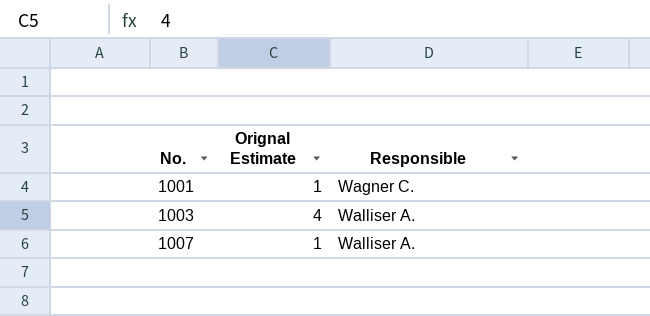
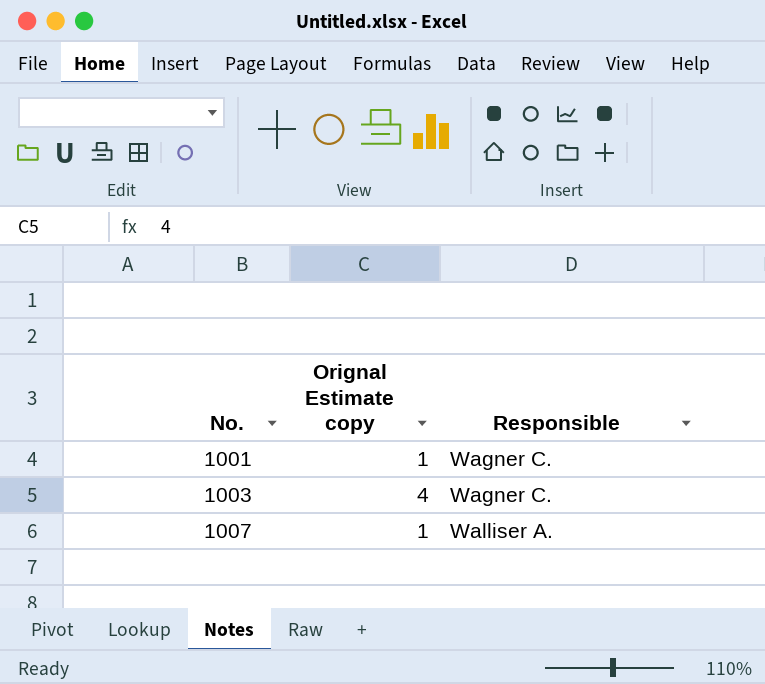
column name: Orignal Estimate -> Orignal Estimate copy
1003 | Responsible: Walliser A. -> Wagner C.

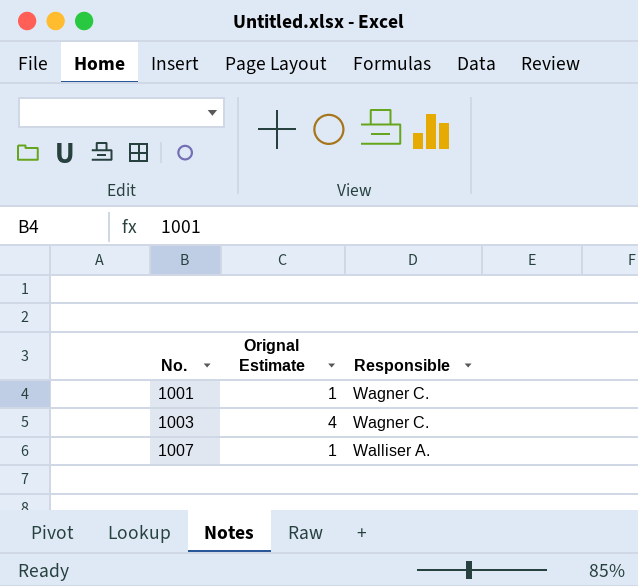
column name: Orignal Estimate copy -> Orignal Estimate

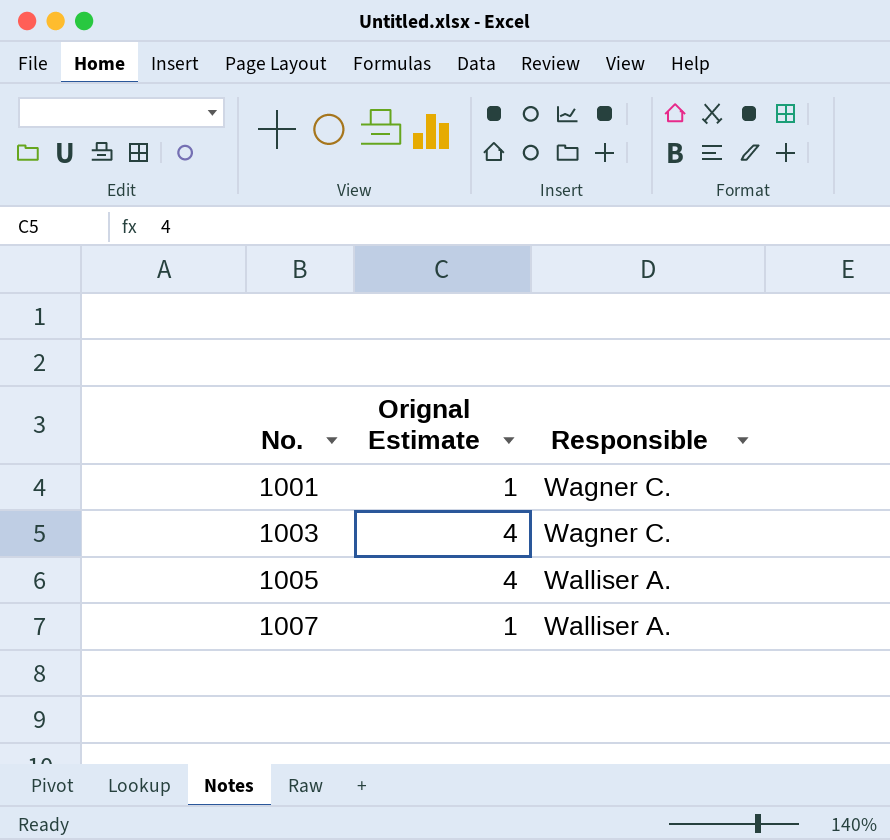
row 1005: none -> 4 | Walliser A.

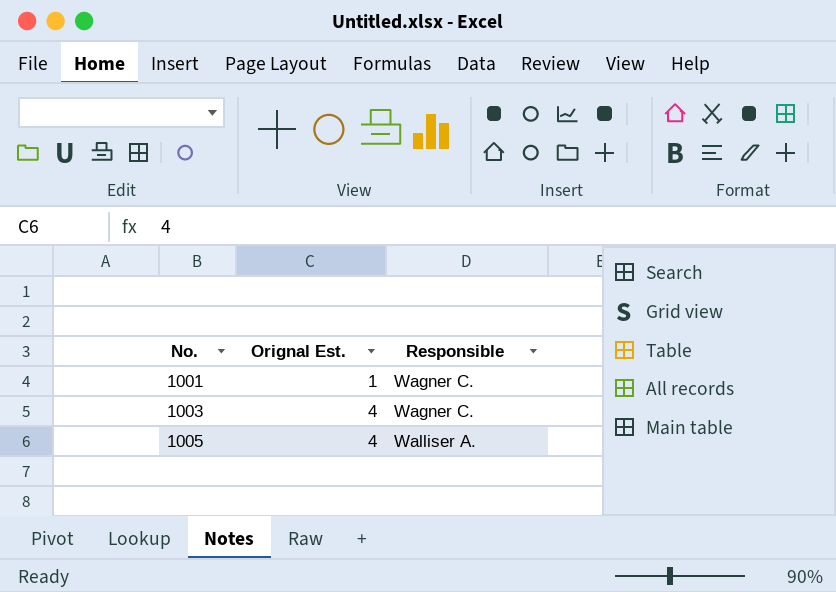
column name: Orignal Estimate -> Orignal Est.
row 1007: 1 | Walliser A. -> none

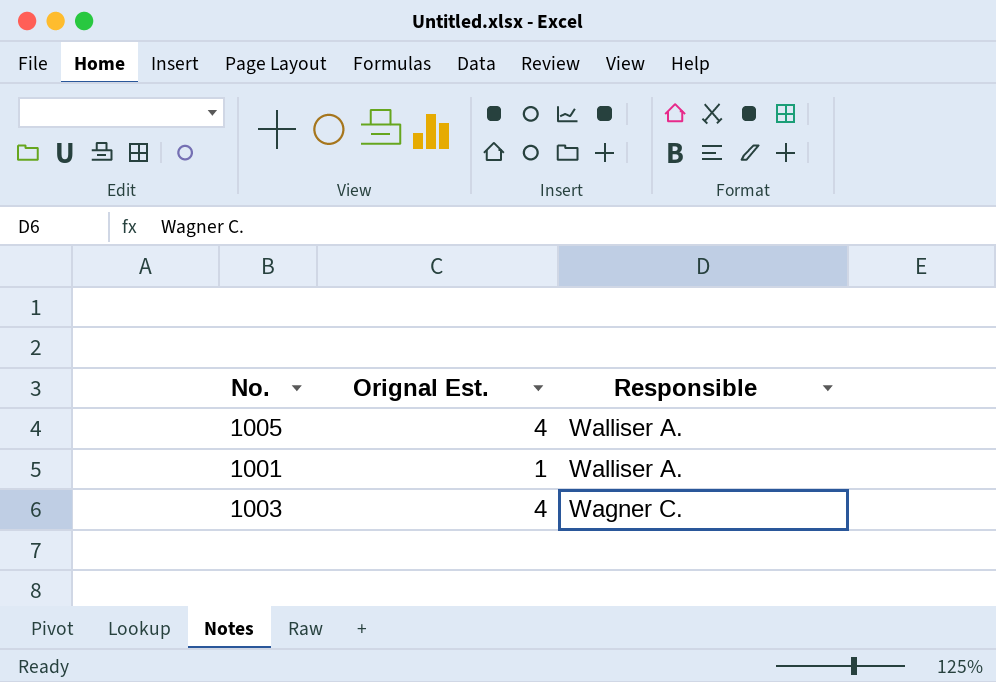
row order: No. ascending -> Responsible descending
1001 | Responsible: Wagner C. -> Walliser A.

